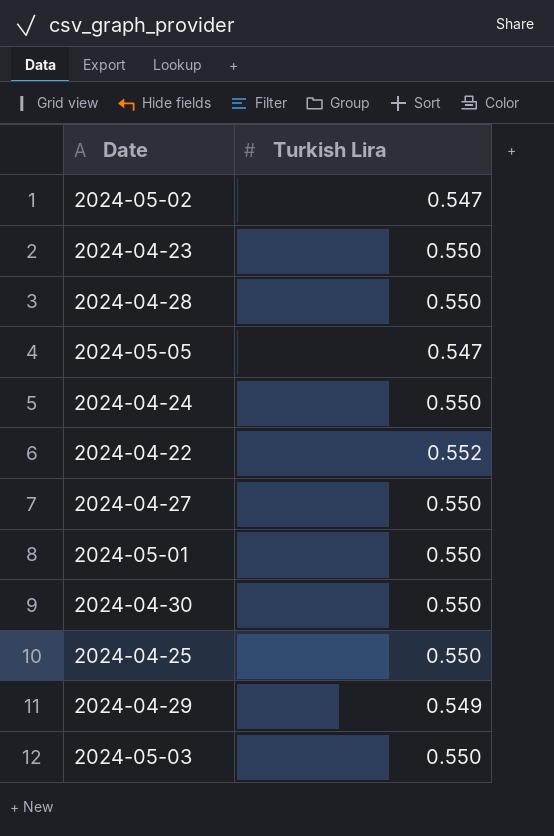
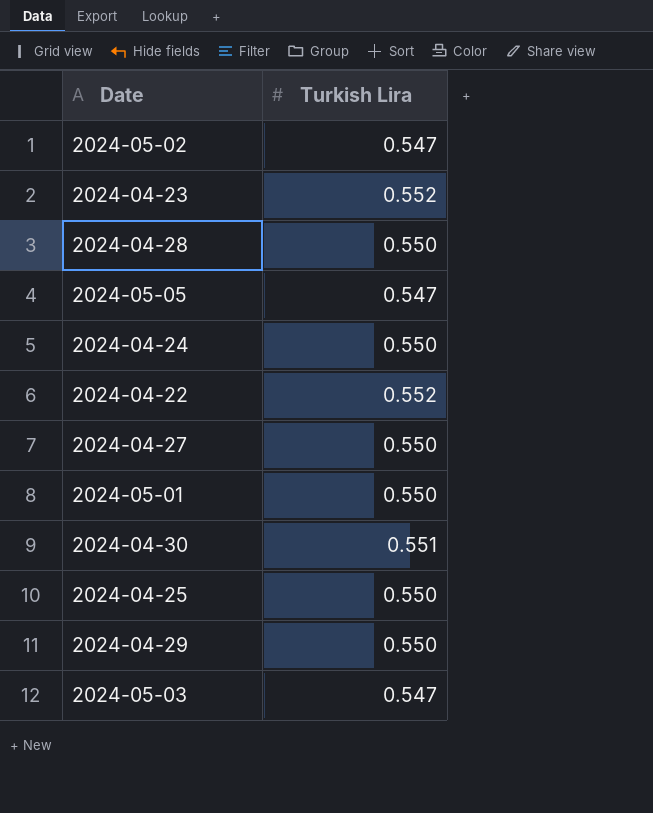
2024-04-23 | Turkish Lira: 0.550 -> 0.552
2024-04-30 | Turkish Lira: 0.550 -> 0.551
2024-04-29 | Turkish Lira: 0.549 -> 0.550
2024-05-03 | Turkish Lira: 0.550 -> 0.547

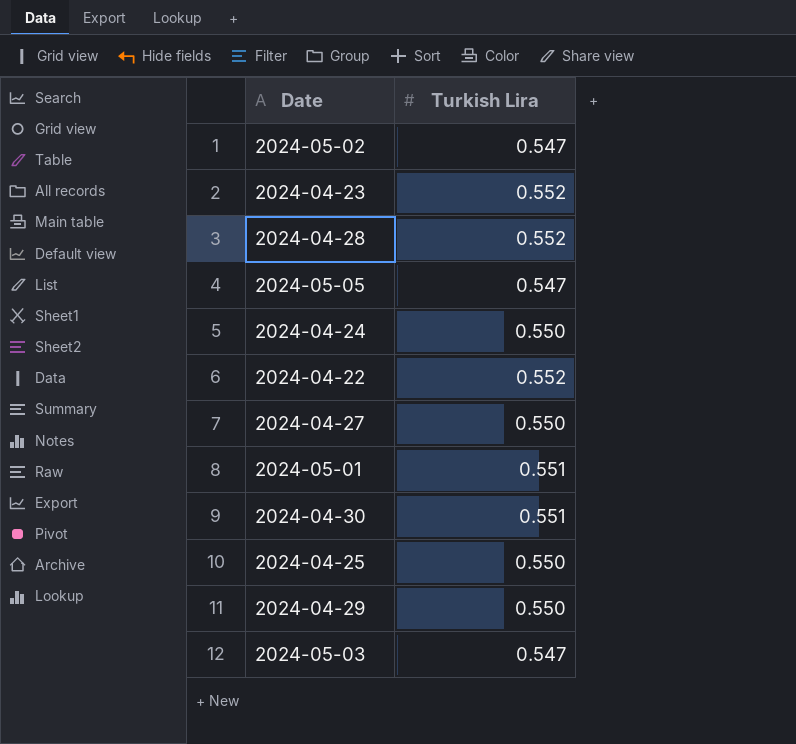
2024-04-28 | Turkish Lira: 0.550 -> 0.552
2024-05-01 | Turkish Lira: 0.550 -> 0.551

